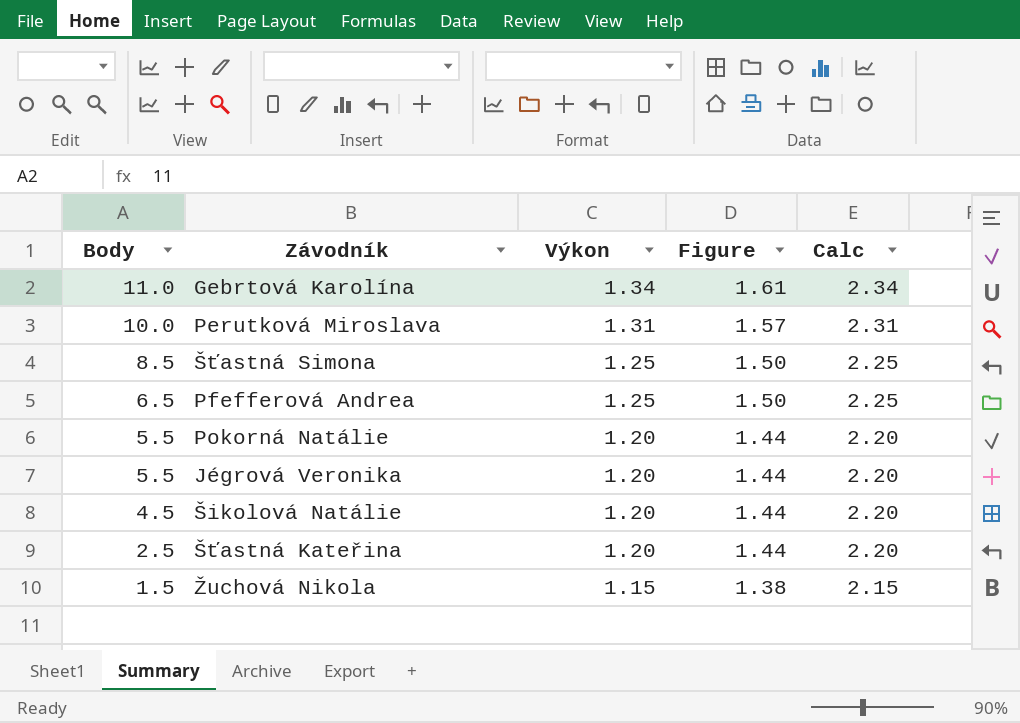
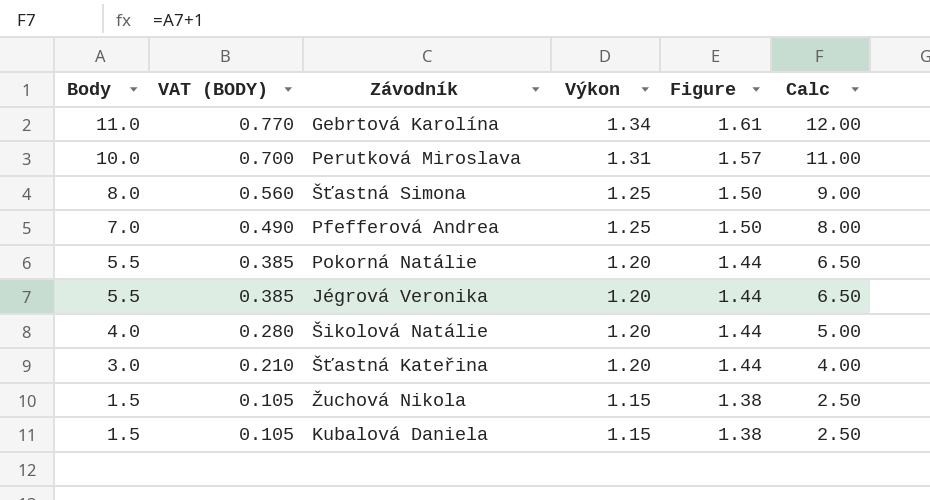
column VAT (BODY) | formula: none -> [Body] * 0.07
column Calc | formula: [Výkon] + 1 -> [Body] + 1
Šťastná Simona | Body: 8.5 -> 8.0
Pfefferová Andrea | Body: 6.5 -> 7.0
Šikolová Natálie | Body: 4.5 -> 4.0
Šťastná Kateřina | Body: 2.5 -> 3.0
row Kubalová Daniela: none -> 1.5 | 0.105 | 1.15 | 1.38 | 2.50

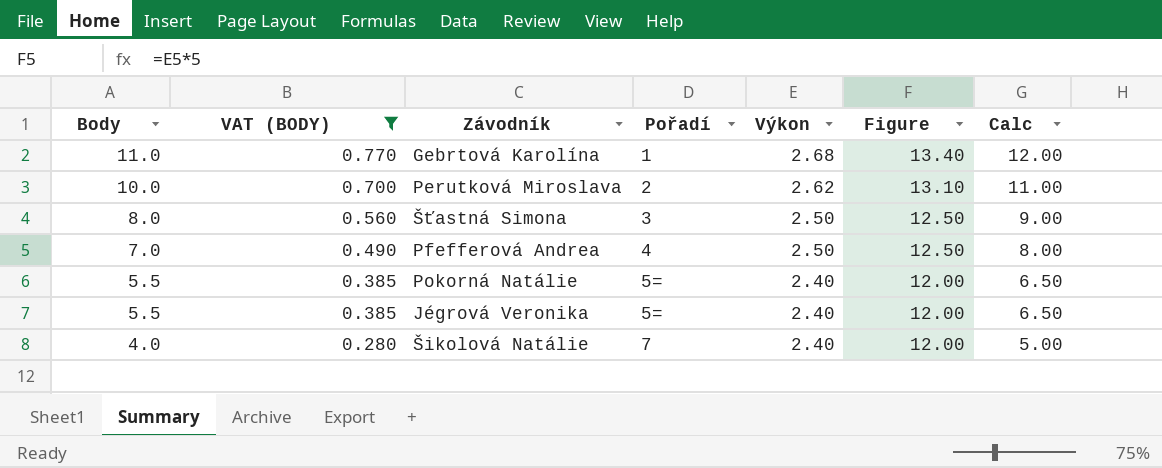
filter: none -> VAT (BODY) >= 0.280
column Pořadí | position: none -> 4
column Figure | formula: [Výkon] * 1.2 -> [Výkon] * 5
Gebrtová Karolína | Výkon: 1.34 -> 2.68
Perutková Miroslava | Výkon: 1.31 -> 2.62
Šťastná Simona | Výkon: 1.25 -> 2.50
Pfefferová Andrea | Výkon: 1.25 -> 2.50
Pokorná Natálie | Výkon: 1.20 -> 2.40
Jégrová Veronika | Výkon: 1.20 -> 2.40
Šikolová Natálie | Výkon: 1.20 -> 2.40

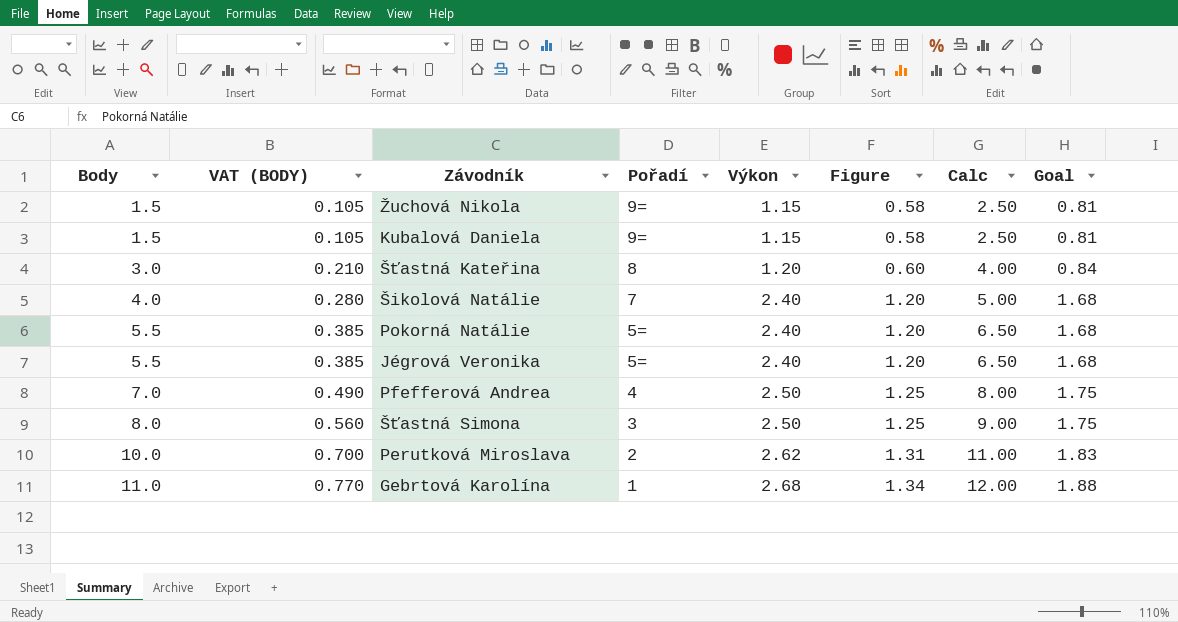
filter: VAT (BODY) >= 0.280 -> none
row order: Body descending -> Body ascending
column Figure | formula: [Výkon] * 5 -> [Výkon] * 0.5
column Goal | formula: none -> [Výkon] * 0.7

